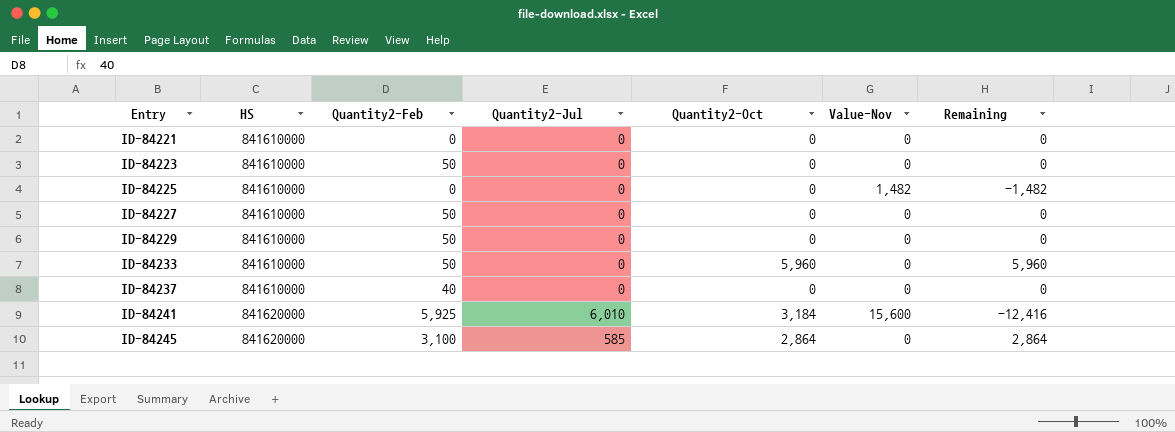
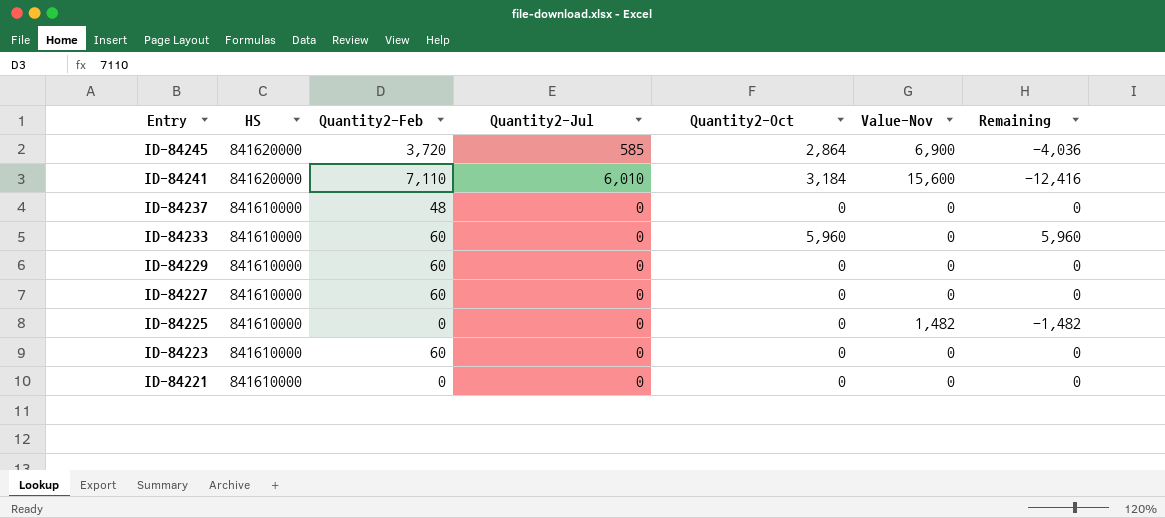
row order: Entry ascending -> Entry descending
ID-84245 | Quantity2-Feb: 3,100 -> 3,720
ID-84245 | Value-Nov: 0 -> 6,900
ID-84245 | Remaining: 2,864 -> -4,036
ID-84241 | Quantity2-Feb: 5,925 -> 7,110
ID-84237 | Quantity2-Feb: 40 -> 48
ID-84233 | Quantity2-Feb: 50 -> 60
ID-84229 | Quantity2-Feb: 50 -> 60
ID-84227 | Quantity2-Feb: 50 -> 60
ID-84223 | Quantity2-Feb: 50 -> 60

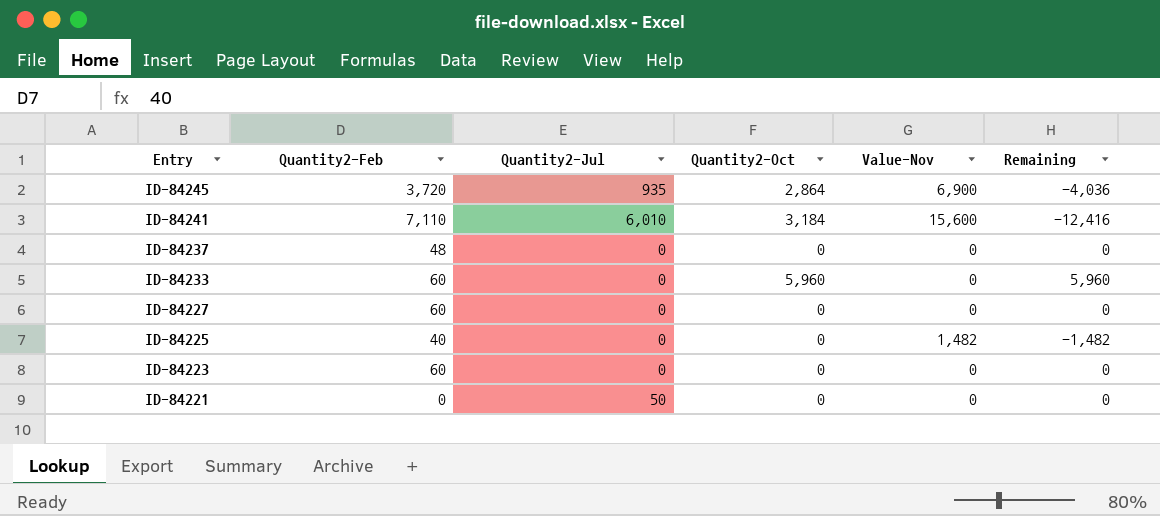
column HS | position: 2 -> none
row ID-84229: 841610000 | 60 | 0 | 0 | 0 | 0 -> none
ID-84245 | Quantity2-Jul: 585 -> 935
ID-84225 | Quantity2-Feb: 0 -> 40
ID-84221 | Quantity2-Jul: 0 -> 50

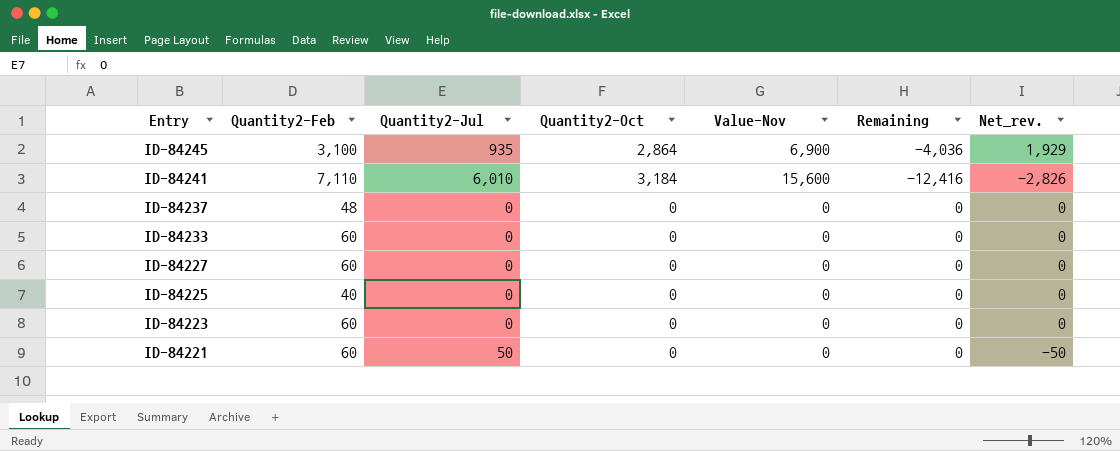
column Net_rev. | formula: none -> [Quantity2-Oct] - [Quantity2-Jul]
ID-84245 | Quantity2-Feb: 3,720 -> 3,100
ID-84233 | Quantity2-Oct: 5,960 -> 0
ID-84233 | Remaining: 5,960 -> 0
ID-84225 | Value-Nov: 1,482 -> 0
ID-84225 | Remaining: -1,482 -> 0
ID-84221 | Quantity2-Feb: 0 -> 60

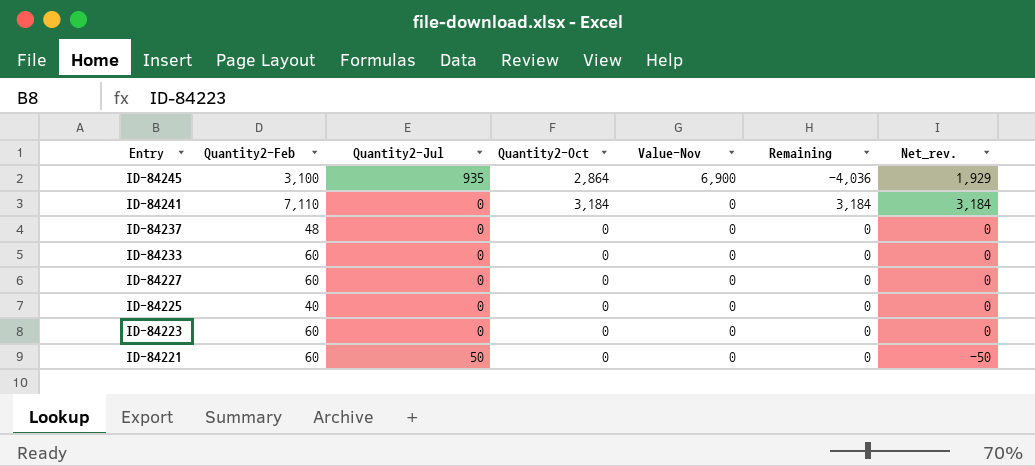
ID-84241 | Quantity2-Jul: 6,010 -> 0
ID-84241 | Value-Nov: 15,600 -> 0
ID-84241 | Remaining: -12,416 -> 3,184
ID-84241 | Net_rev.: -2,826 -> 3,184

